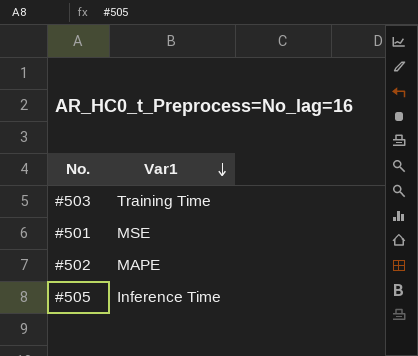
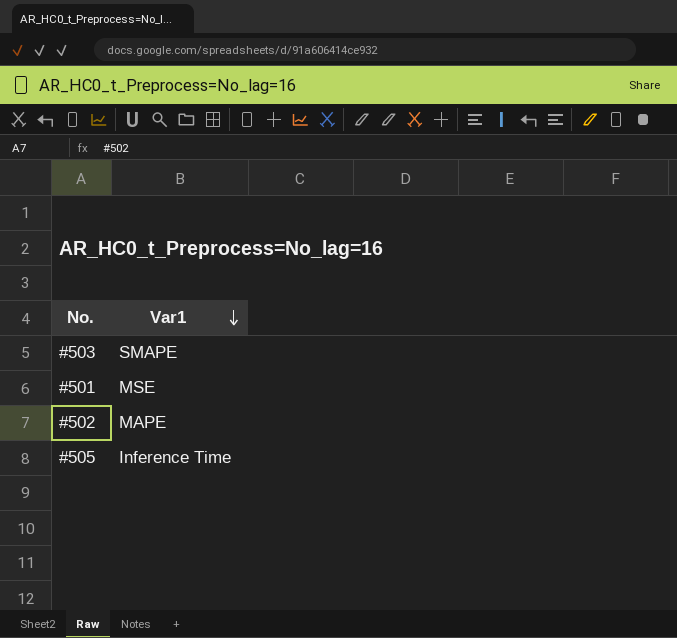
#503 | Var1: Training Time -> SMAPE

